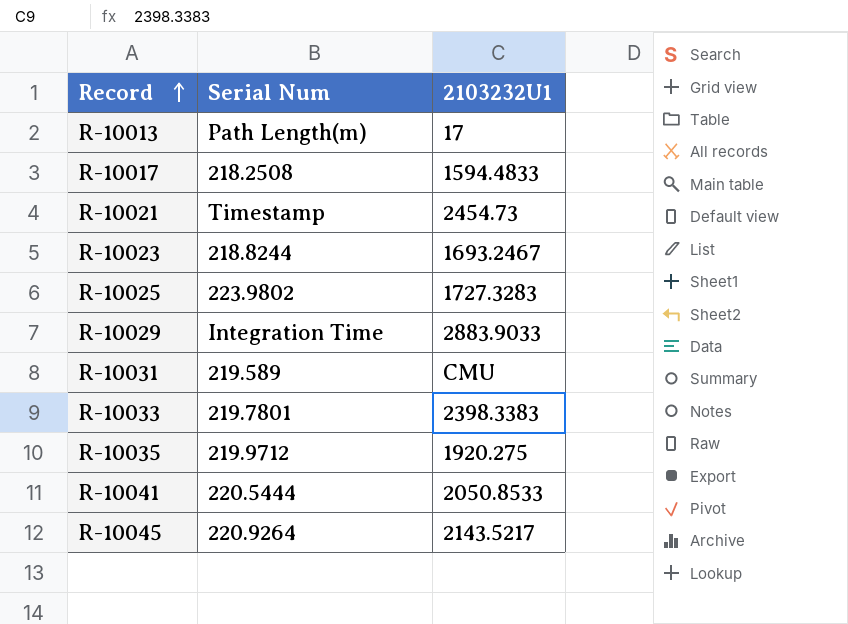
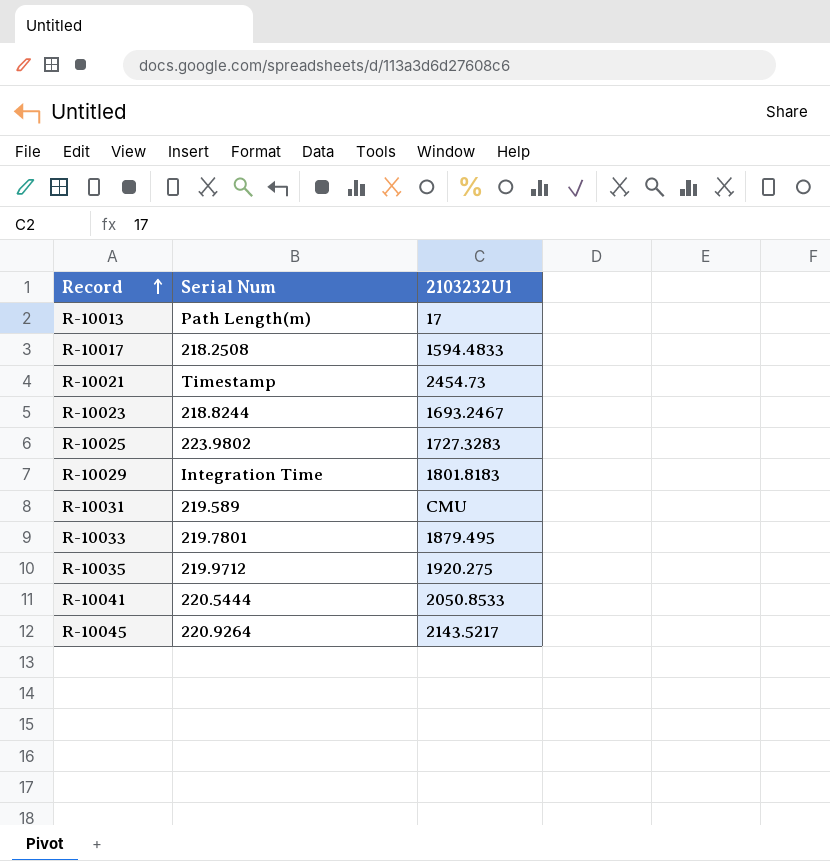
R-10029 | 2103232U1: 2883.9033 -> 1801.8183
R-10033 | 2103232U1: 2398.3383 -> 1879.495

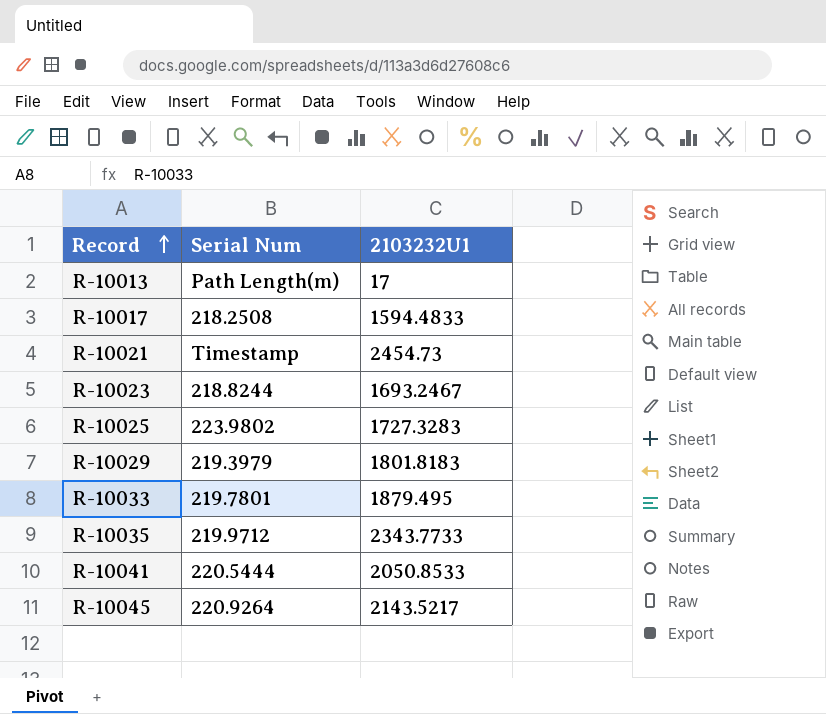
row R-10031: 219.589 | CMU -> none
R-10029 | Serial Num: Integration Time -> 219.3979
R-10035 | 2103232U1: 1920.275 -> 2343.7733

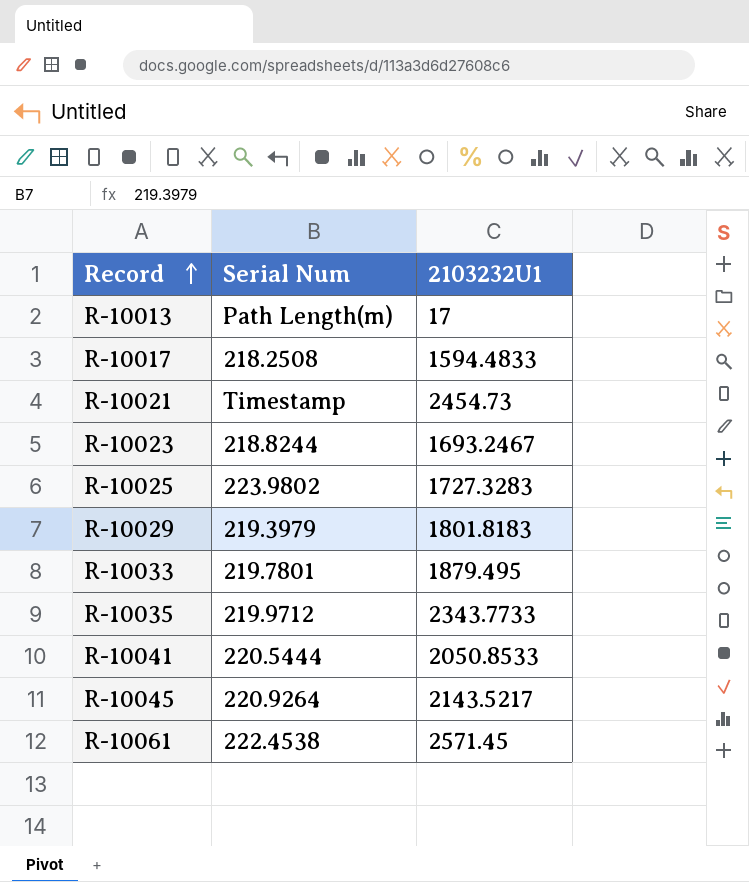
row R-10061: none -> 222.4538 | 2571.45

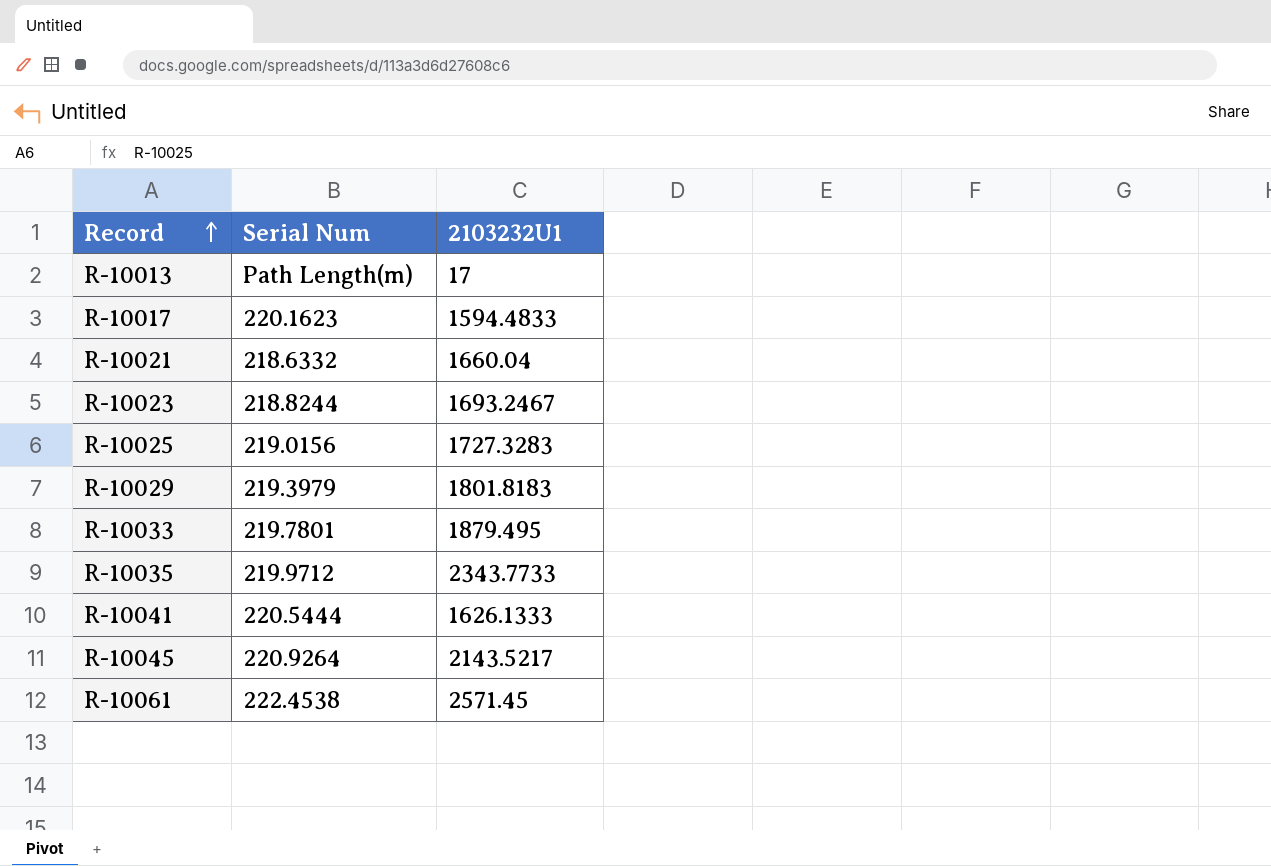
R-10017 | Serial Num: 218.2508 -> 220.1623
R-10021 | Serial Num: Timestamp -> 218.6332
R-10021 | 2103232U1: 2454.73 -> 1660.04
R-10025 | Serial Num: 223.9802 -> 219.0156
R-10041 | 2103232U1: 2050.8533 -> 1626.1333

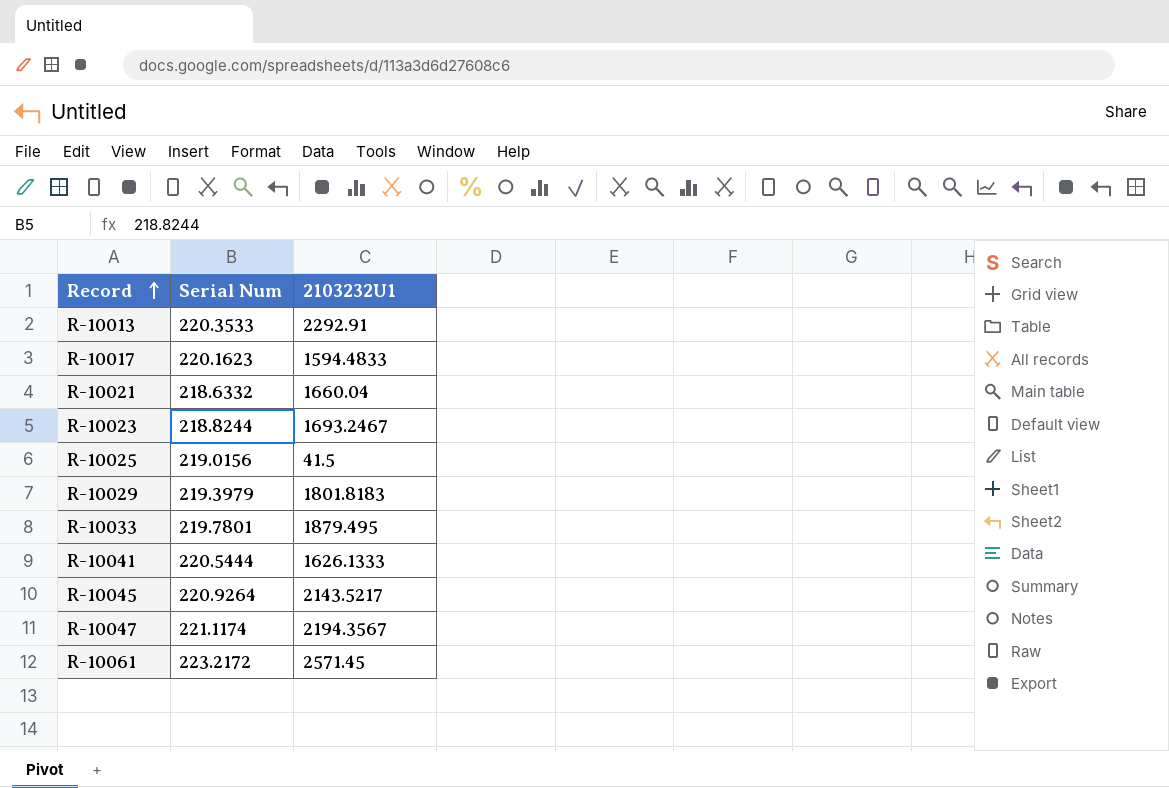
row R-10035: 219.9712 | 2343.7733 -> none
R-10013 | Serial Num: Path Length(m) -> 220.3533
R-10013 | 2103232U1: 17 -> 2292.91
R-10025 | 2103232U1: 1727.3283 -> 41.5
row R-10047: none -> 221.1174 | 2194.3567
R-10061 | Serial Num: 222.4538 -> 223.2172

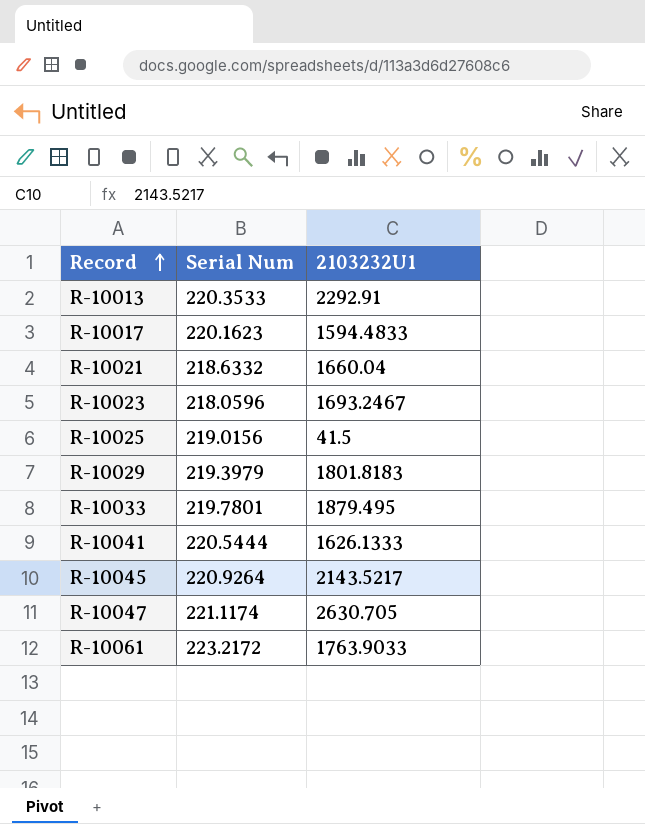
R-10023 | Serial Num: 218.8244 -> 218.0596
R-10047 | 2103232U1: 2194.3567 -> 2630.705
R-10061 | 2103232U1: 2571.45 -> 1763.9033

